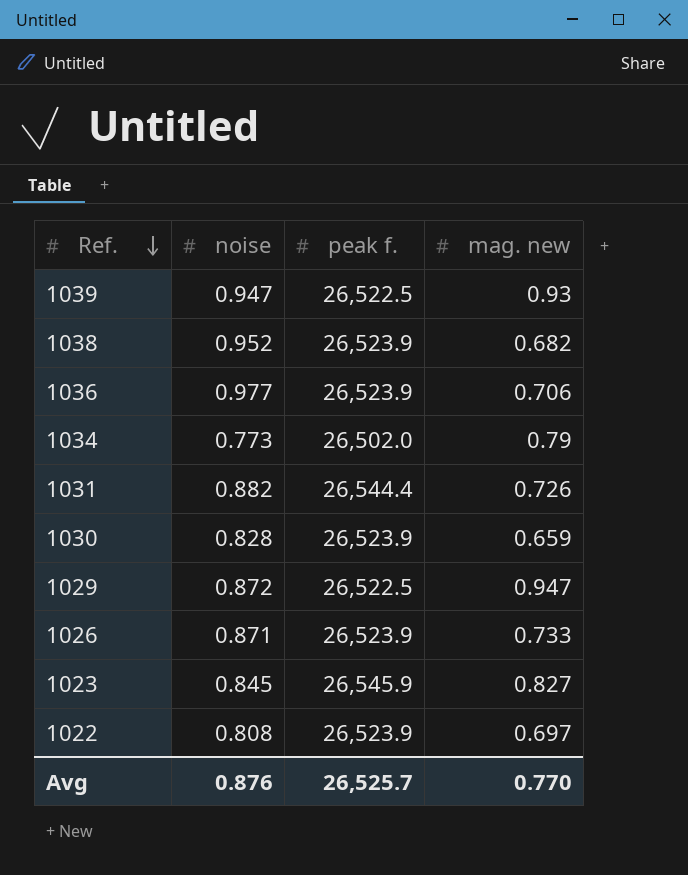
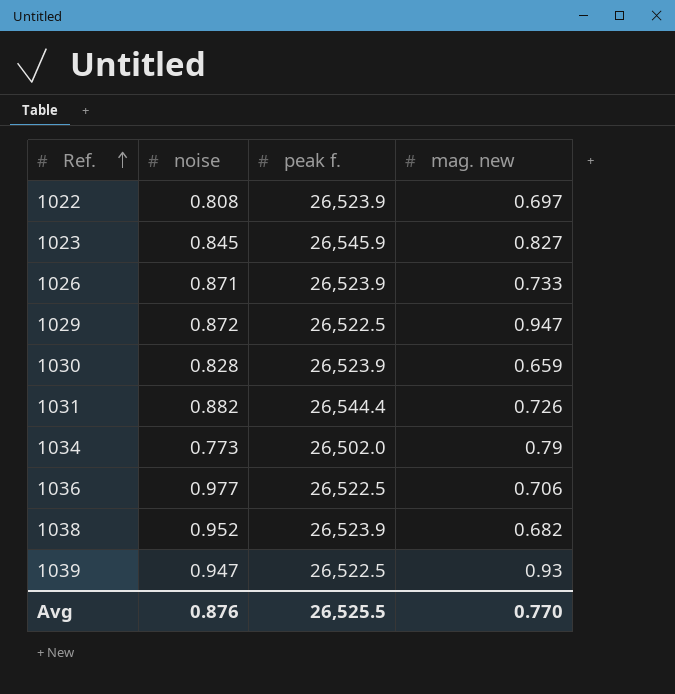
row order: Ref. descending -> Ref. ascending
1036 | peak f.: 26,523.9 -> 26,522.5
Avg | peak f.: 26,525.7 -> 26,525.5

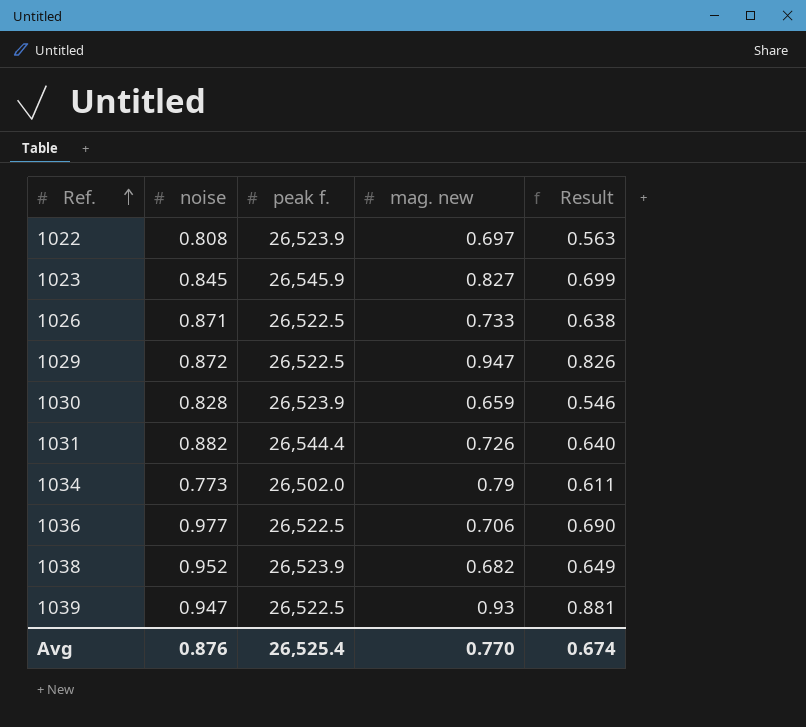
column Result | formula: none -> [noise] * [mag. new]
1026 | peak f.: 26,523.9 -> 26,522.5
Avg | peak f.: 26,525.5 -> 26,525.4

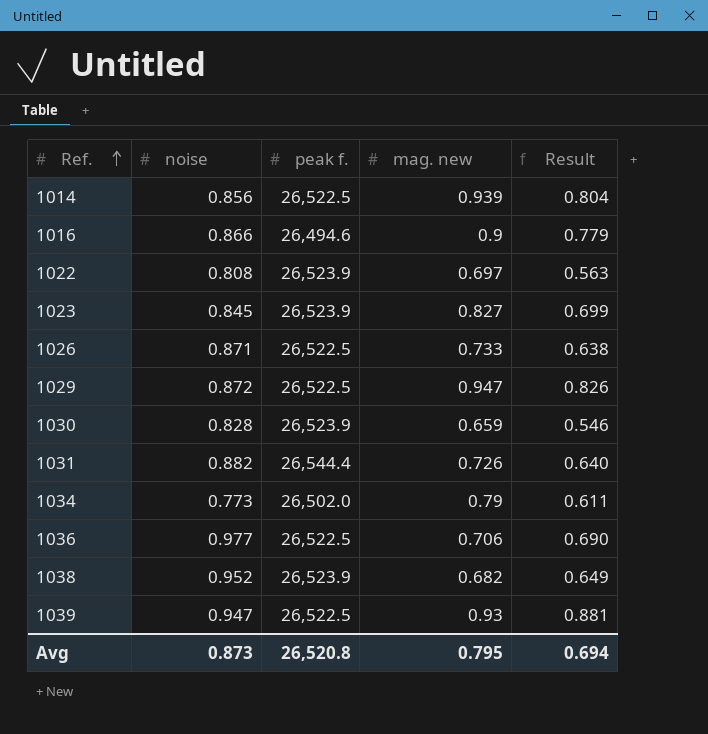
row 1014: none -> 0.856 | 26,522.5 | 0.939 | 0.804
row 1016: none -> 0.866 | 26,494.6 | 0.9 | 0.779
1023 | peak f.: 26,545.9 -> 26,523.9
Avg | noise: 0.876 -> 0.873
Avg | peak f.: 26,525.4 -> 26,520.8
Avg | mag. new: 0.770 -> 0.795
Avg | Result: 0.674 -> 0.694

